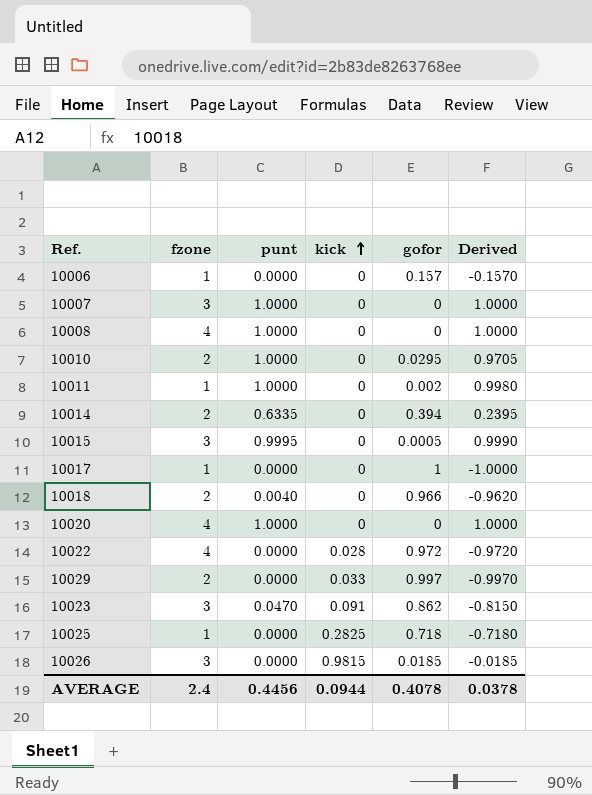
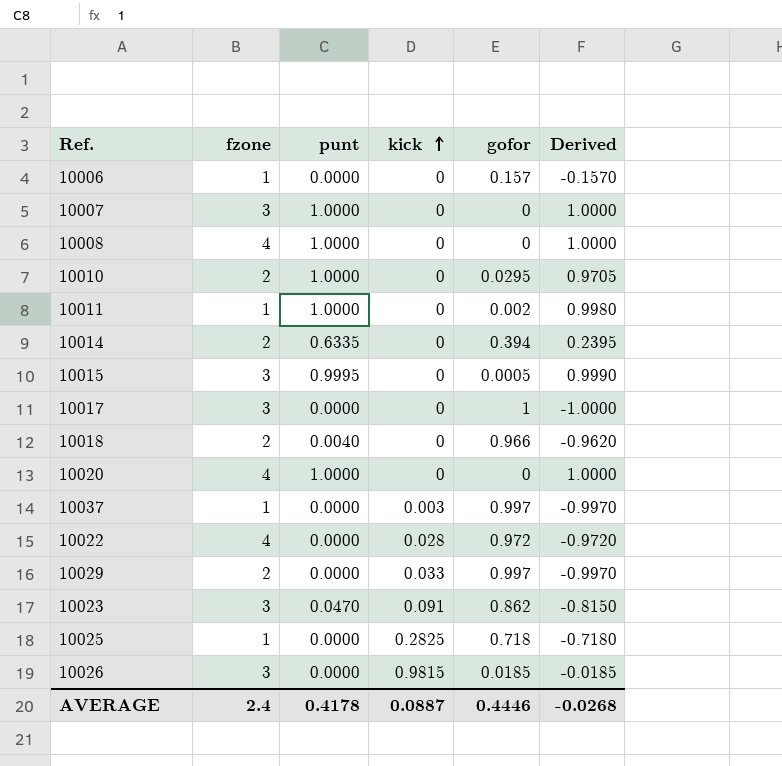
10017 | fzone: 1 -> 3
row 10037: none -> 1 | 0.0000 | 0.003 | 0.997 | -0.9970
AVERAGE | punt: 0.4456 -> 0.4178
AVERAGE | kick: 0.0944 -> 0.0887
AVERAGE | gofor: 0.4078 -> 0.4446
AVERAGE | Derived: 0.0378 -> -0.0268

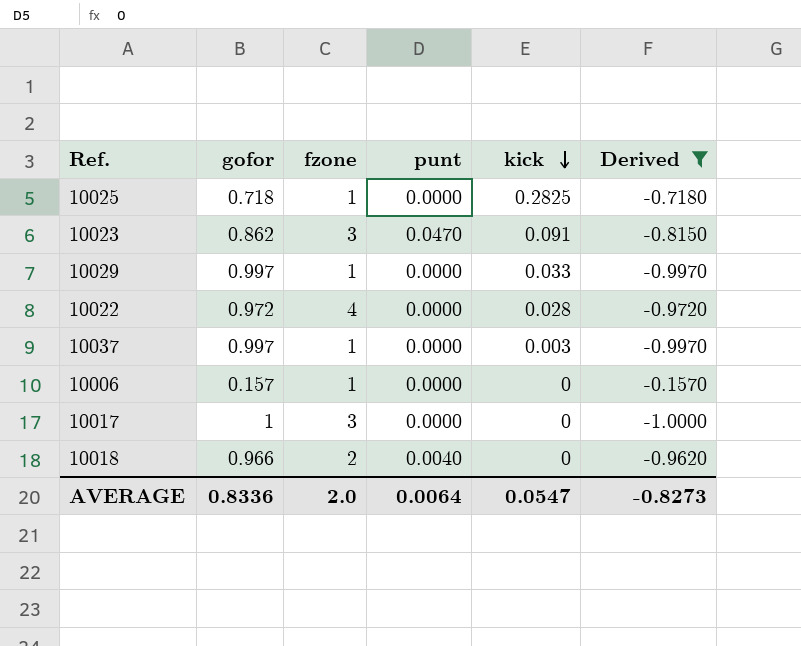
filter: none -> Derived <= -0.1570
row order: kick ascending -> kick descending
column gofor | position: 5 -> 2
10029 | fzone: 2 -> 1
AVERAGE | gofor: 0.4446 -> 0.8336
AVERAGE | fzone: 2.4 -> 2.0
AVERAGE | punt: 0.4178 -> 0.0064
AVERAGE | kick: 0.0887 -> 0.0547
AVERAGE | Derived: -0.0268 -> -0.8273

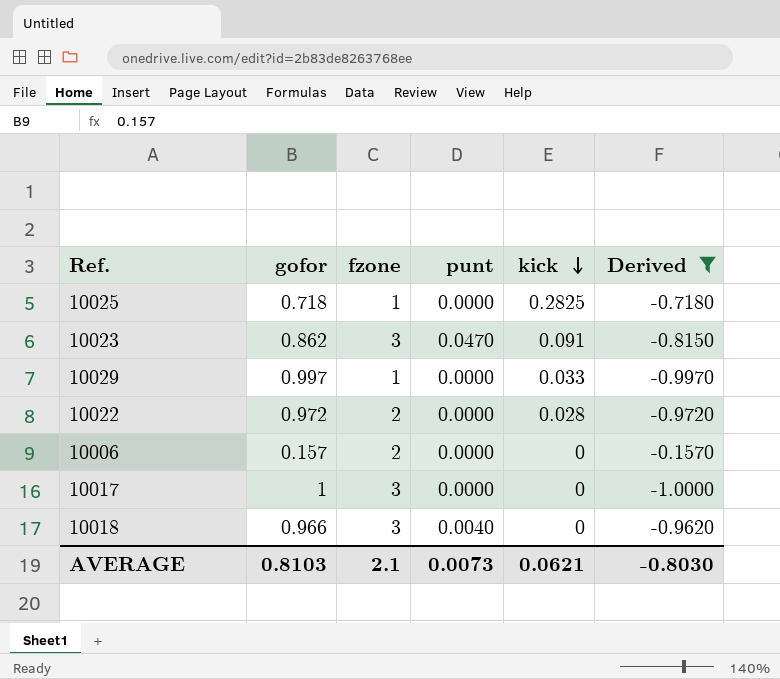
row 10037: 0.997 | 1 | 0.0000 | 0.003 | -0.9970 -> none
10022 | fzone: 4 -> 2
10006 | fzone: 1 -> 2
10018 | fzone: 2 -> 3
AVERAGE | gofor: 0.8336 -> 0.8103
AVERAGE | fzone: 2.0 -> 2.1
AVERAGE | punt: 0.0064 -> 0.0073
AVERAGE | kick: 0.0547 -> 0.0621
AVERAGE | Derived: -0.8273 -> -0.8030

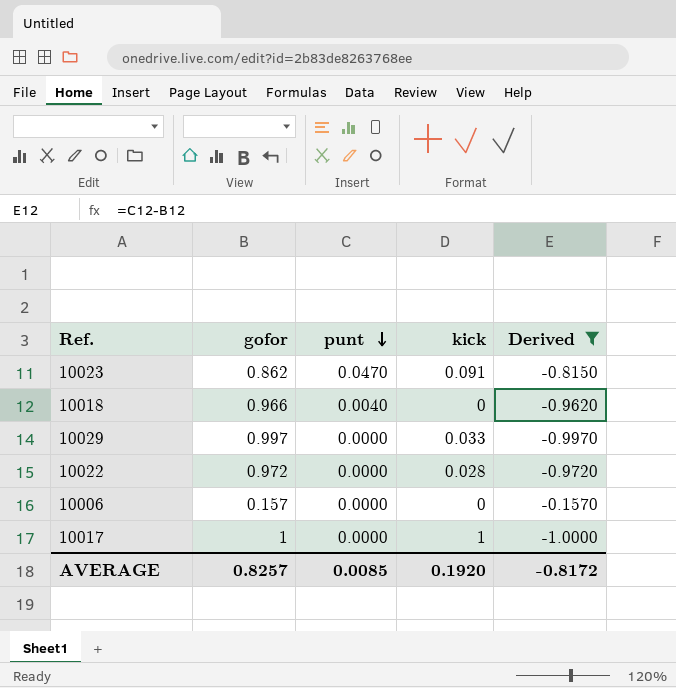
row order: kick descending -> punt descending
column fzone | position: 3 -> none
row 10025: 0.718 | 1 | 0.0000 | 0.2825 | -0.7180 -> none
10017 | kick: 0 -> 1
AVERAGE | gofor: 0.8103 -> 0.8257
AVERAGE | punt: 0.0073 -> 0.0085
AVERAGE | kick: 0.0621 -> 0.1920
AVERAGE | Derived: -0.8030 -> -0.8172

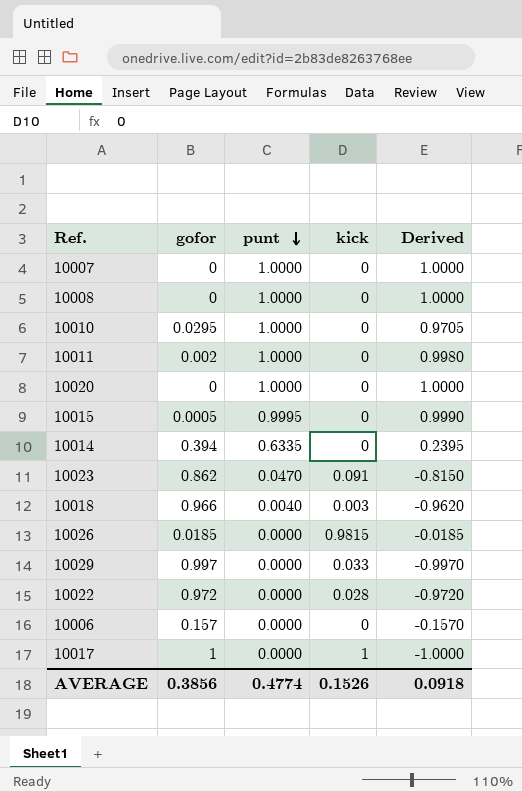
filter: Derived <= -0.1570 -> none
10018 | kick: 0 -> 0.003
AVERAGE | gofor: 0.8257 -> 0.3856
AVERAGE | punt: 0.0085 -> 0.4774
AVERAGE | kick: 0.1920 -> 0.1526
AVERAGE | Derived: -0.8172 -> 0.0918

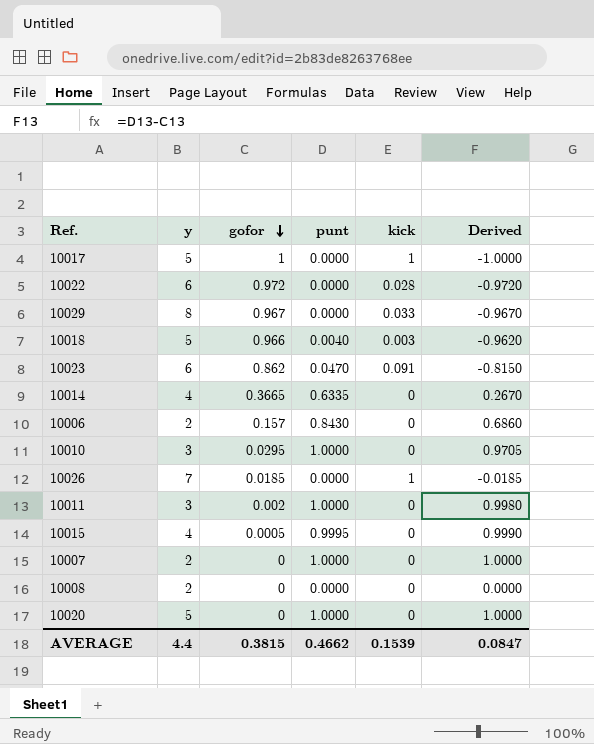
row order: punt descending -> gofor descending
column y | position: none -> 2
10029 | gofor: 0.997 -> 0.967
10029 | Derived: -0.9970 -> -0.9670
10014 | gofor: 0.394 -> 0.3665
10014 | Derived: 0.2395 -> 0.2670
10006 | punt: 0.0000 -> 0.8430
10006 | Derived: -0.1570 -> 0.6860
10026 | kick: 0.9815 -> 1
10008 | punt: 1.0000 -> 0.0000
10008 | Derived: 1.0000 -> 0.0000
AVERAGE | gofor: 0.3856 -> 0.3815
AVERAGE | punt: 0.4774 -> 0.4662
AVERAGE | kick: 0.1526 -> 0.1539
AVERAGE | Derived: 0.0918 -> 0.0847

